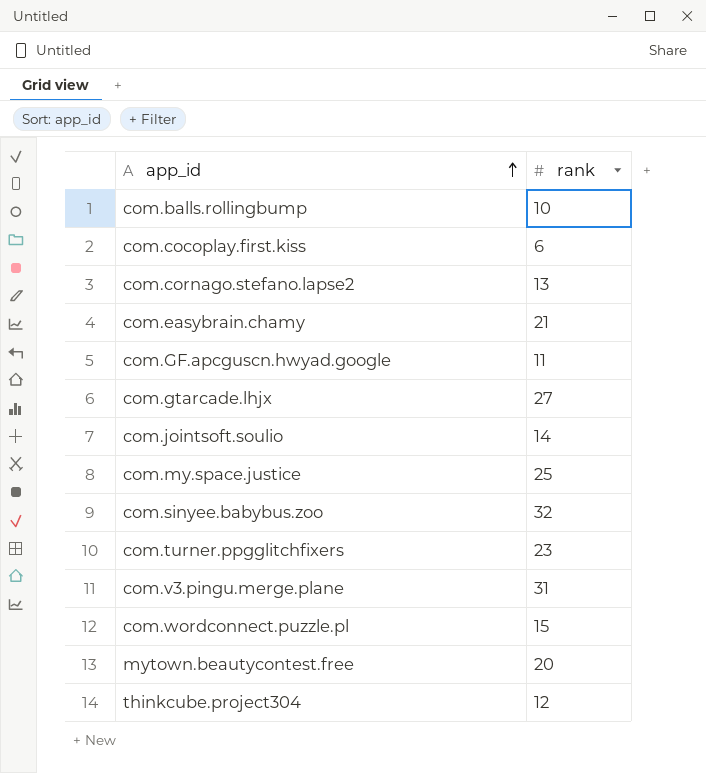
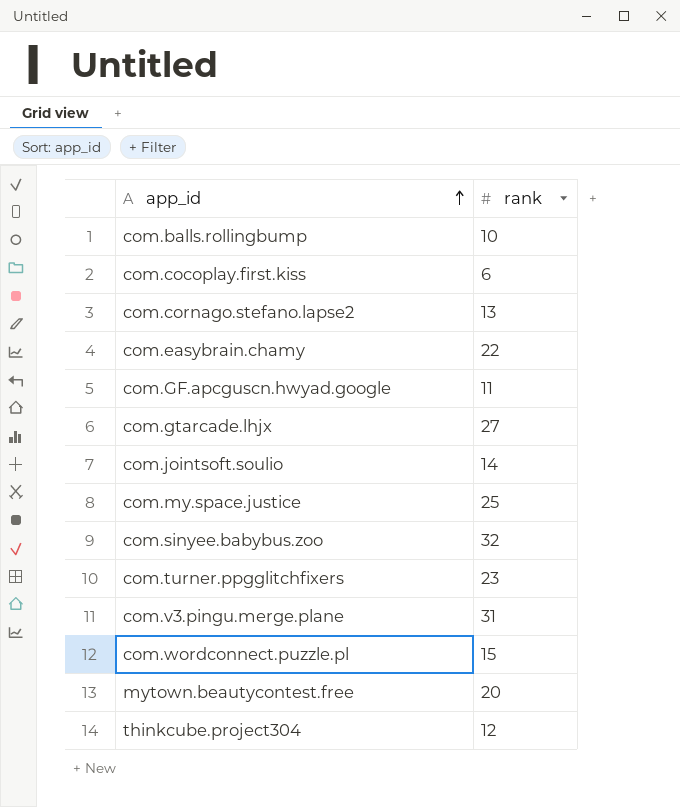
com.easybrain.chamy | rank: 21 -> 22

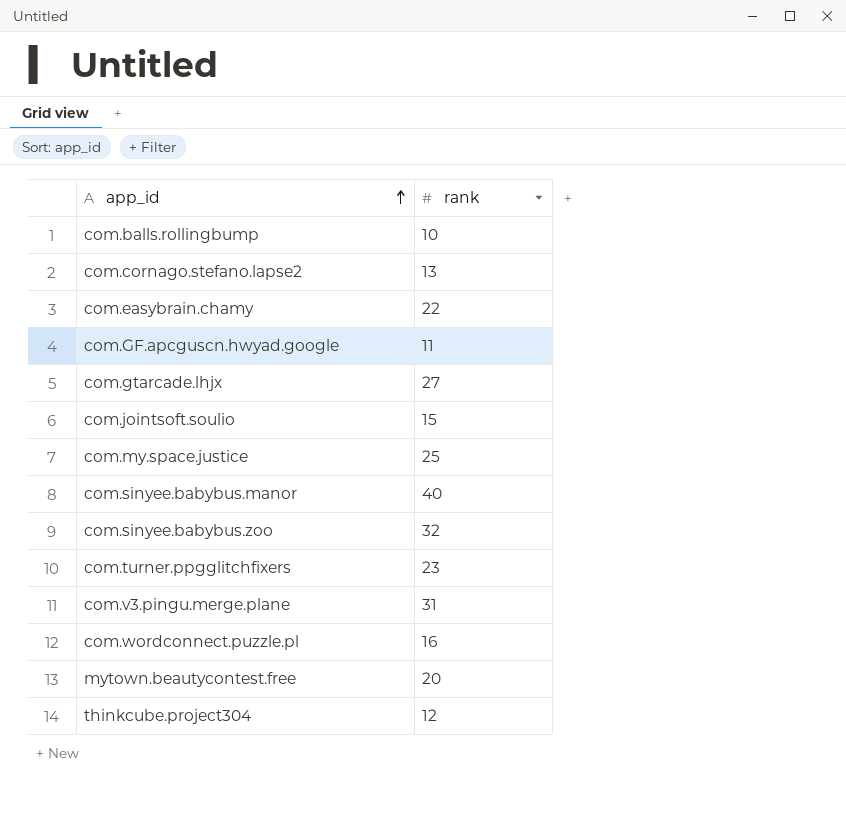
row com.cocoplay.first.kiss: 6 -> none
com.jointsoft.soulio | rank: 14 -> 15
row com.sinyee.babybus.manor: none -> 40
com.wordconnect.puzzle.pl | rank: 15 -> 16

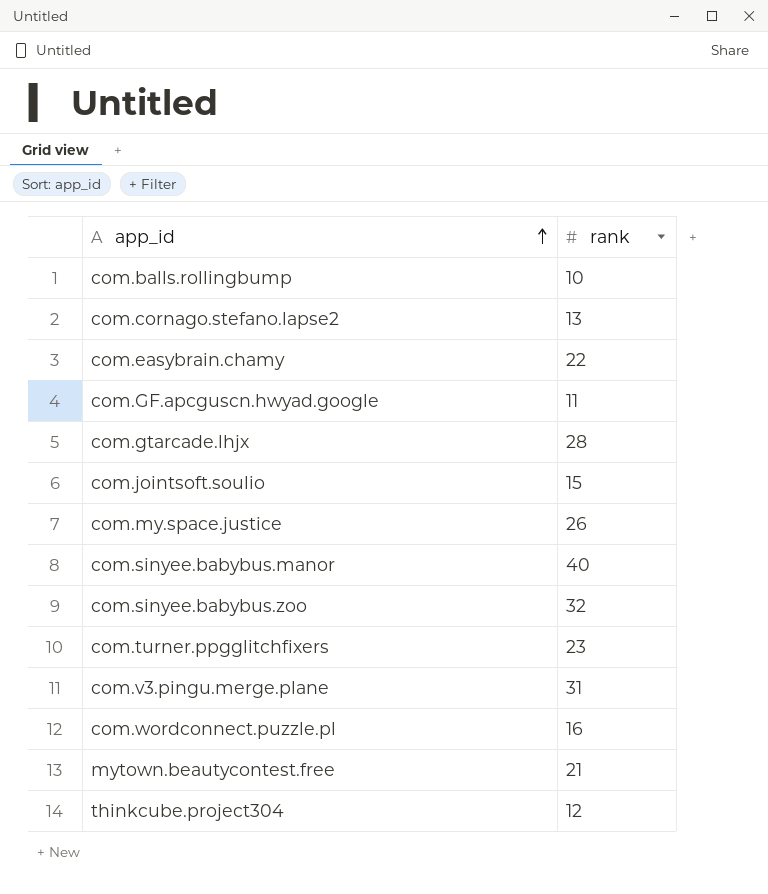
com.gtarcade.lhjx | rank: 27 -> 28
com.my.space.justice | rank: 25 -> 26
mytown.beautycontest.free | rank: 20 -> 21

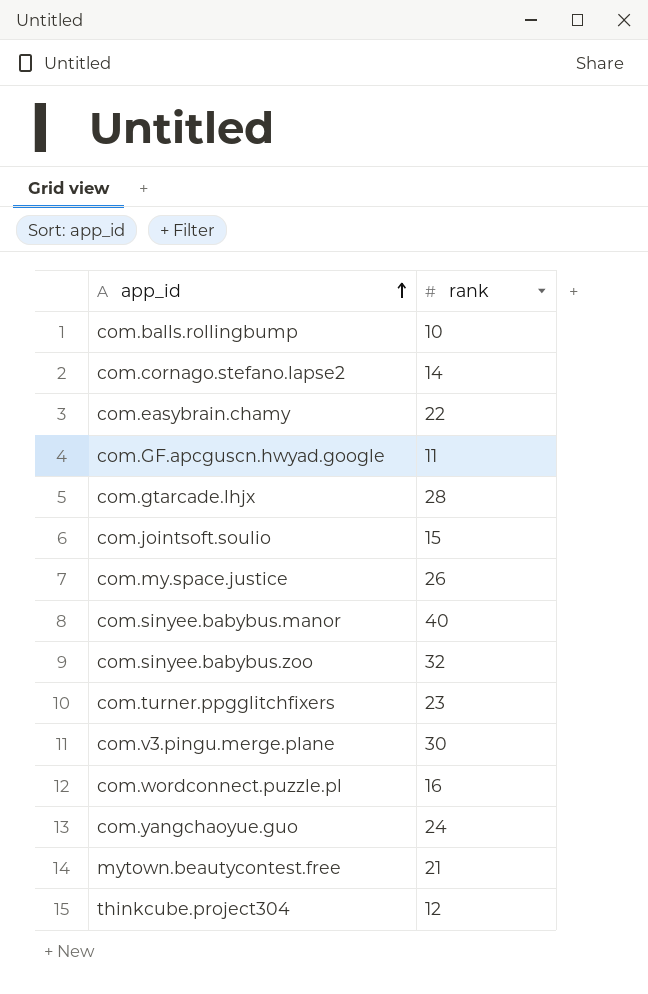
com.cornago.stefano.lapse2 | rank: 13 -> 14
com.v3.pingu.merge.plane | rank: 31 -> 30
row com.yangchaoyue.guo: none -> 24

